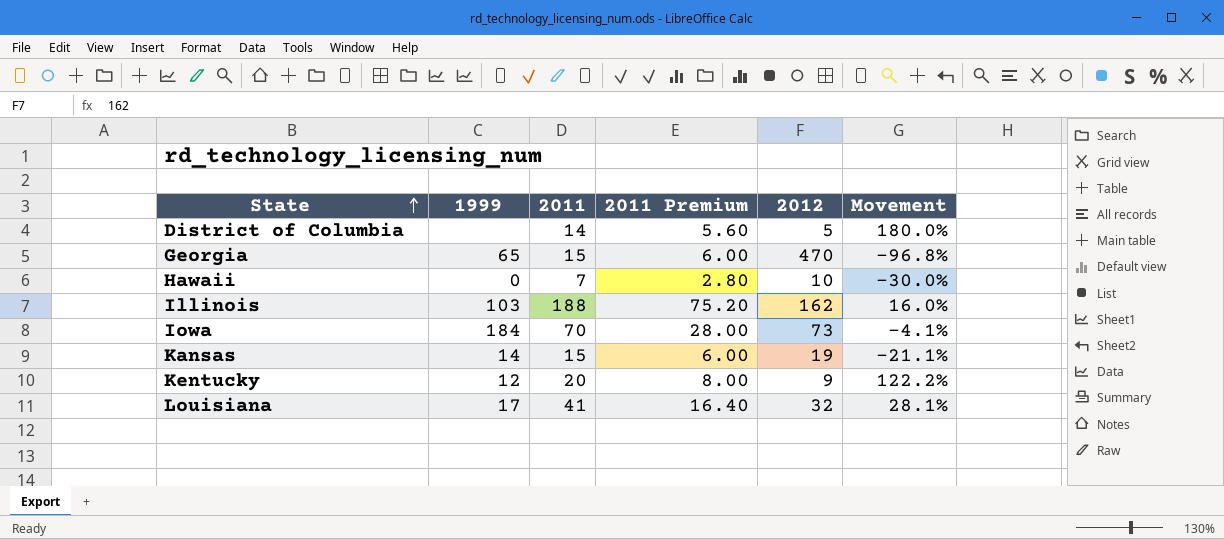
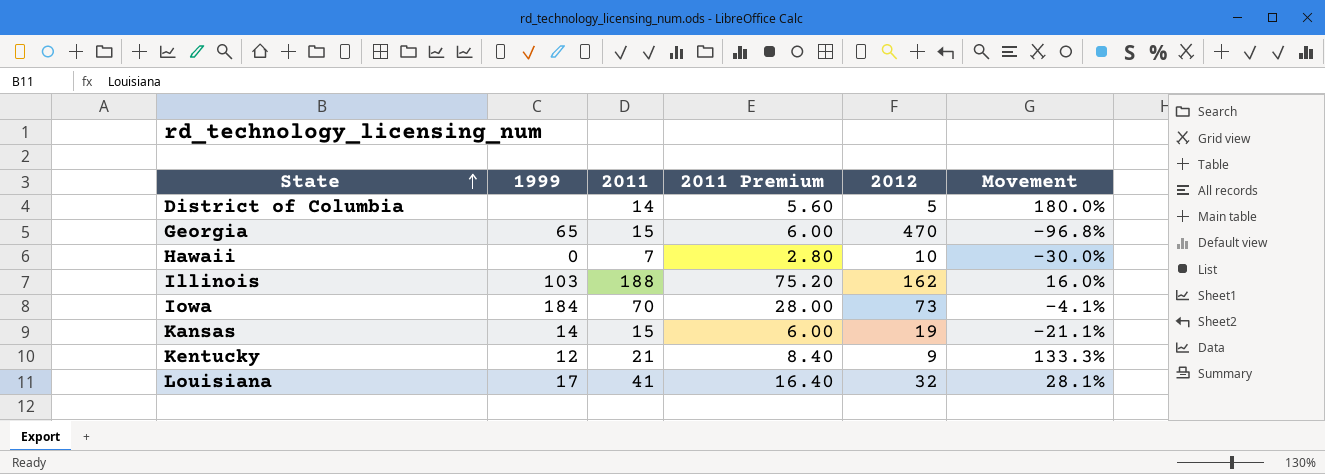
Kentucky | 2011: 20 -> 21
Kentucky | 2011 Premium: 8.00 -> 8.40
Kentucky | Movement: 122.2% -> 133.3%

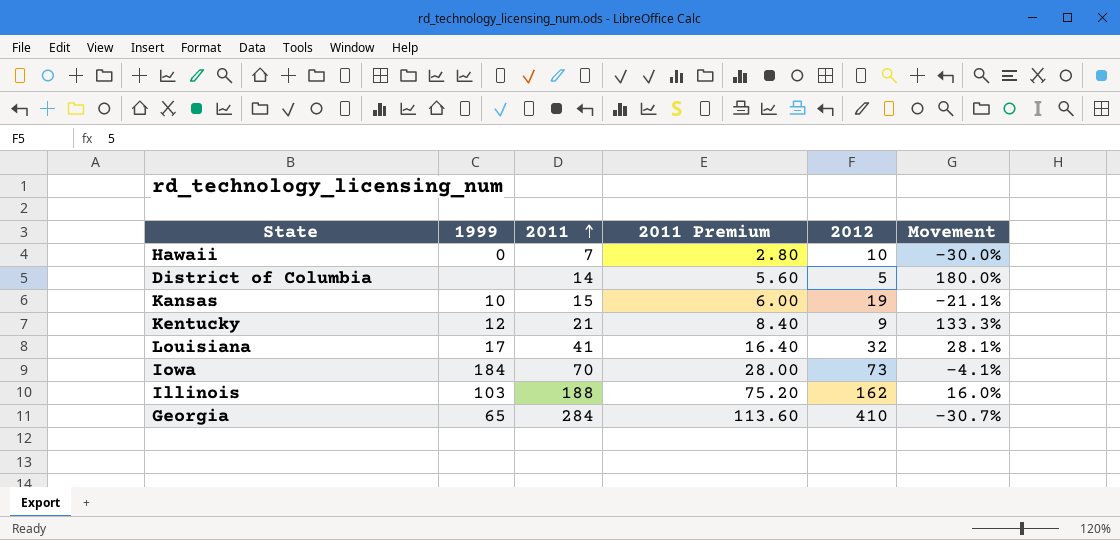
row order: State ascending -> 2011 ascending
Kansas | 1999: 14 -> 10
Georgia | 2011: 15 -> 284
Georgia | 2011 Premium: 6.00 -> 113.60
Georgia | 2012: 470 -> 410
Georgia | Movement: -96.8% -> -30.7%

